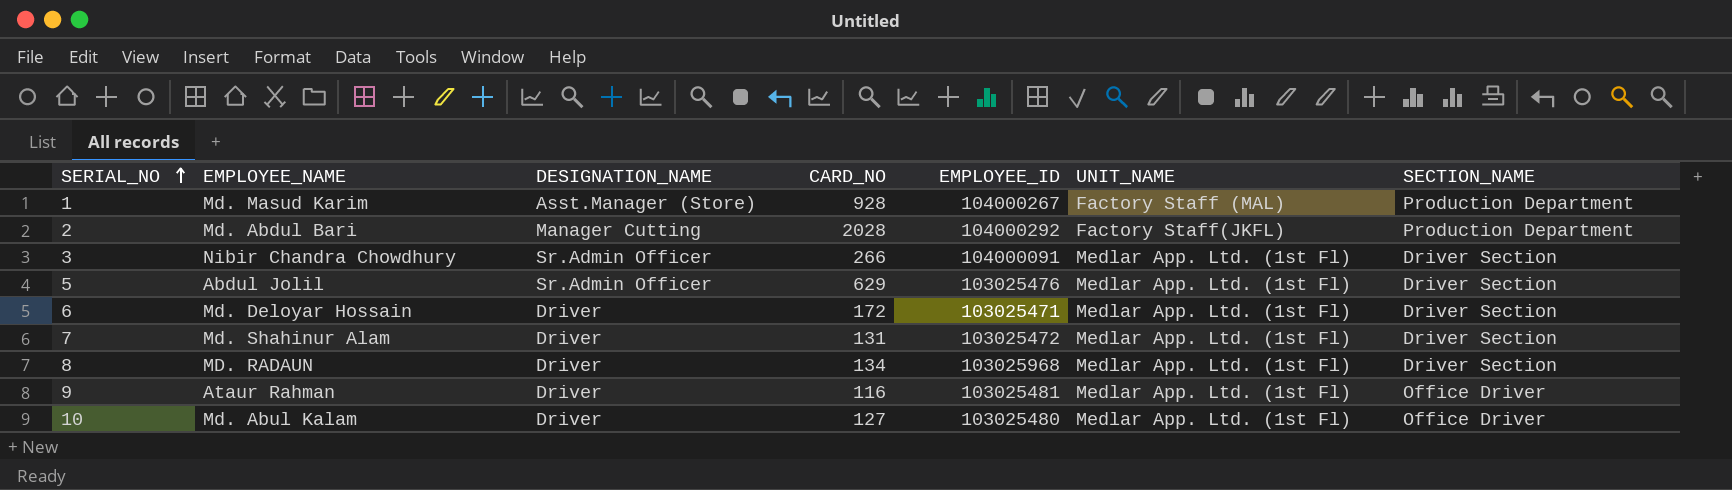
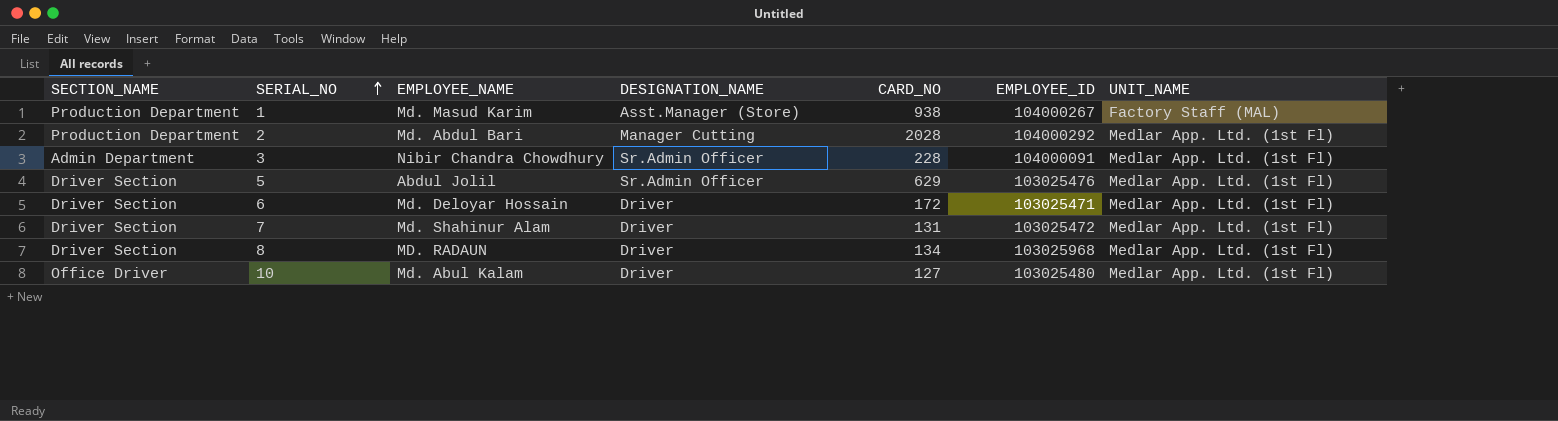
column SECTION_NAME | position: 7 -> 1
row 9: Ataur Rahman | Driver | 116 | 103025481 | Medlar App. Ltd. (1st Fl) | Office Driver -> none
1 | CARD_NO: 928 -> 938
2 | UNIT_NAME: Factory Staff(JKFL) -> Medlar App. Ltd. (1st Fl)
3 | SECTION_NAME: Driver Section -> Admin Department
3 | CARD_NO: 266 -> 228

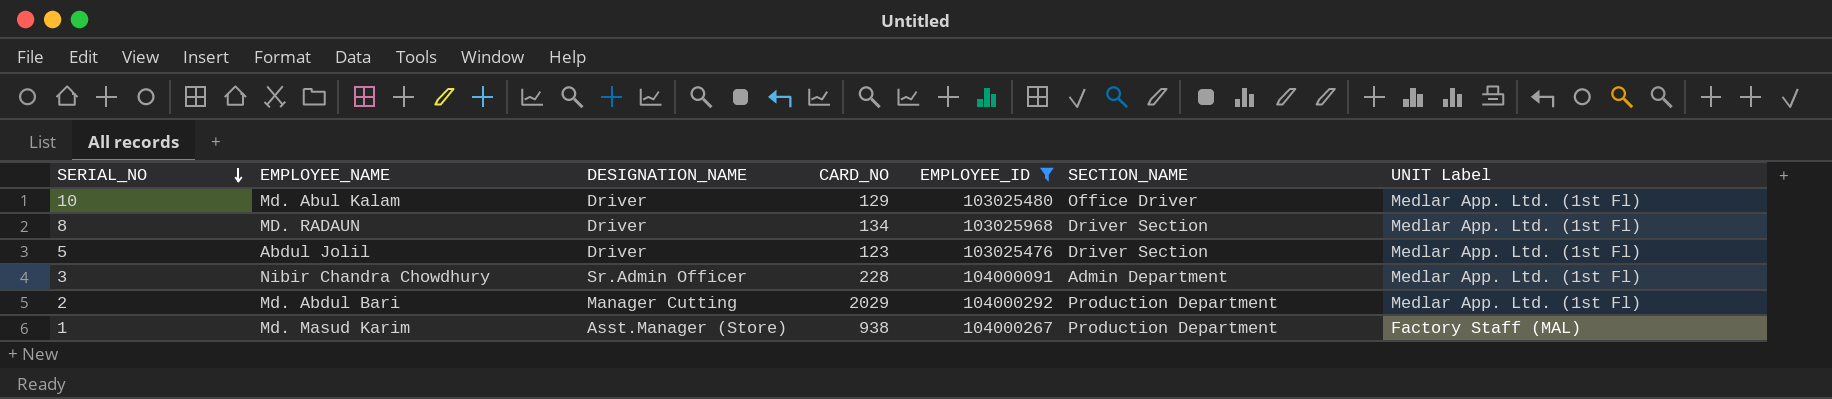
filter: none -> EMPLOYEE_ID >= 103025476
row order: SERIAL_NO ascending -> SERIAL_NO descending
column SECTION_NAME | position: 1 -> 6
column name: UNIT_NAME -> UNIT Label
10 | CARD_NO: 127 -> 129
5 | DESIGNATION_NAME: Sr.Admin Officer -> Driver
5 | CARD_NO: 629 -> 123
2 | CARD_NO: 2028 -> 2029

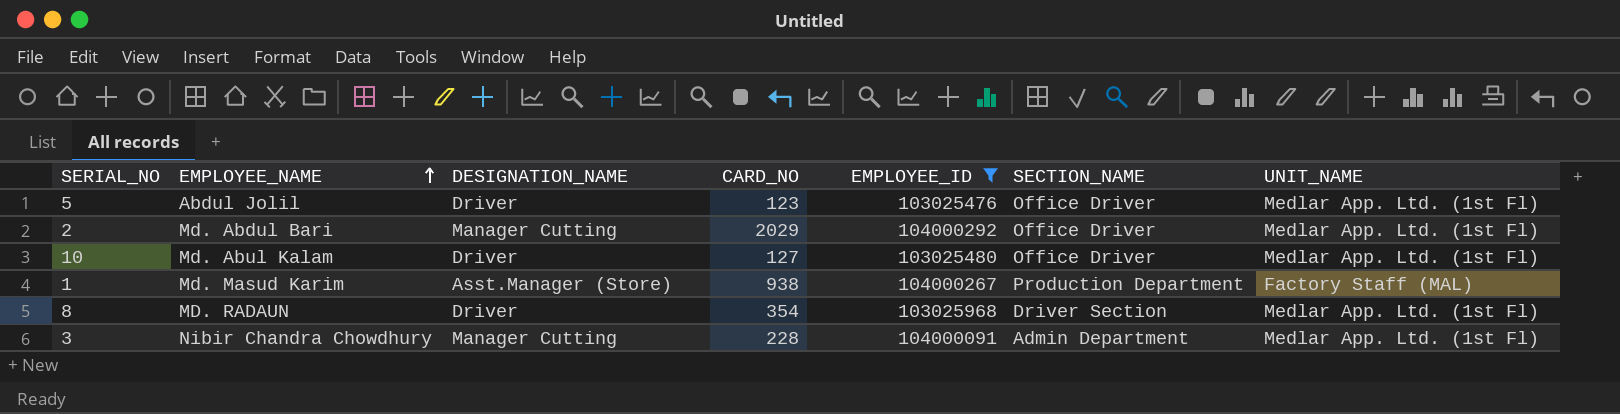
row order: SERIAL_NO descending -> EMPLOYEE_NAME ascending
column name: UNIT Label -> UNIT_NAME
5 | SECTION_NAME: Driver Section -> Office Driver
2 | SECTION_NAME: Production Department -> Office Driver
10 | CARD_NO: 129 -> 127
8 | CARD_NO: 134 -> 354
3 | DESIGNATION_NAME: Sr.Admin Officer -> Manager Cutting

